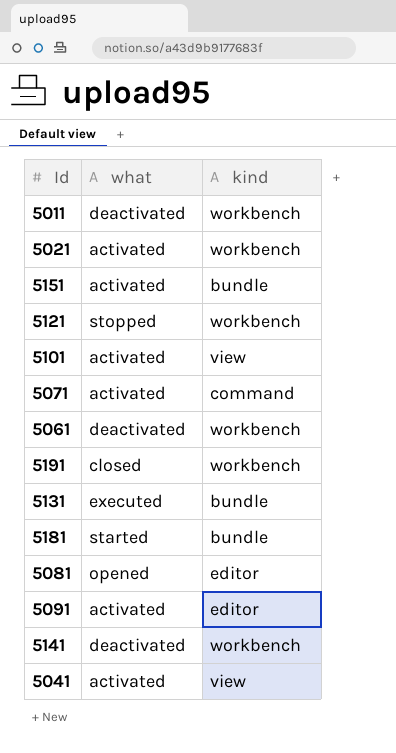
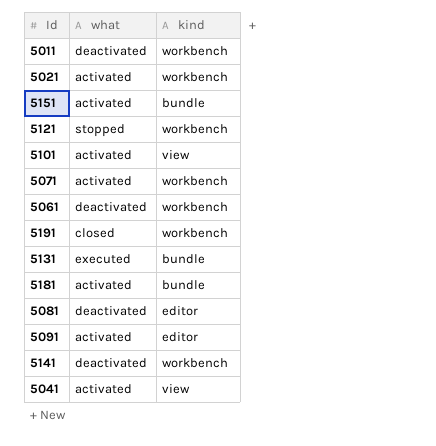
5071 | kind: command -> workbench
5181 | what: started -> activated
5081 | what: opened -> deactivated

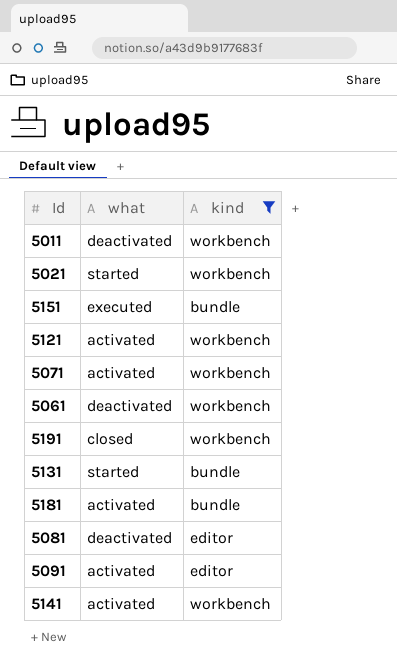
filter: none -> kind != view
5021 | what: activated -> started
5151 | what: activated -> executed
5121 | what: stopped -> activated
5131 | what: executed -> started
5141 | what: deactivated -> activated

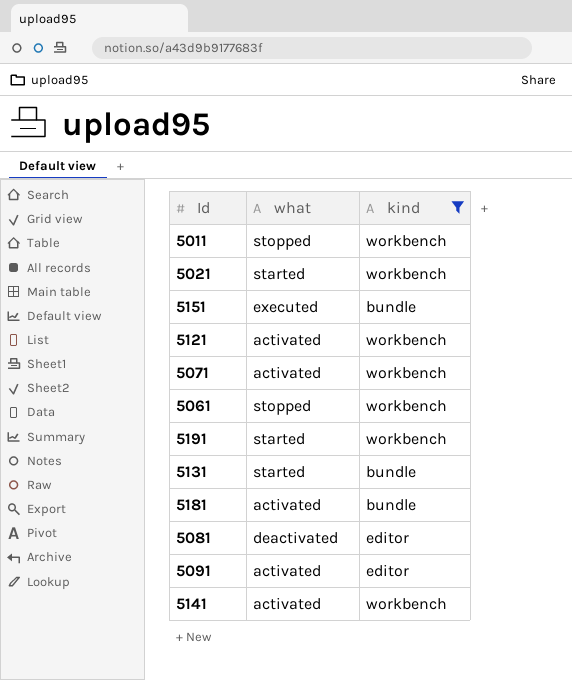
5011 | what: deactivated -> stopped
5061 | what: deactivated -> stopped
5191 | what: closed -> started

